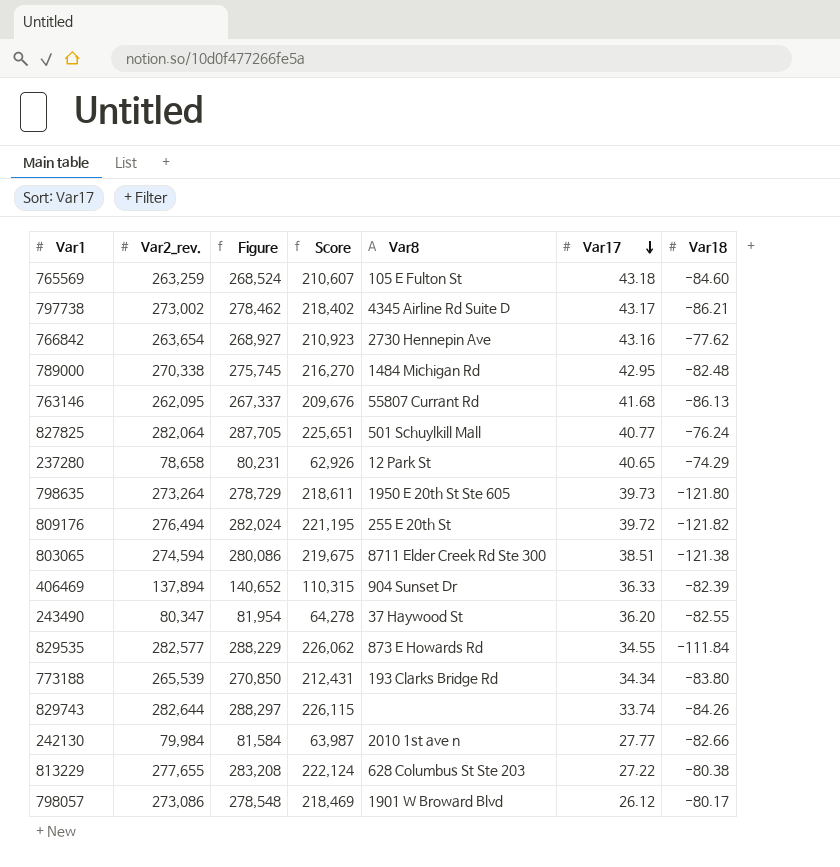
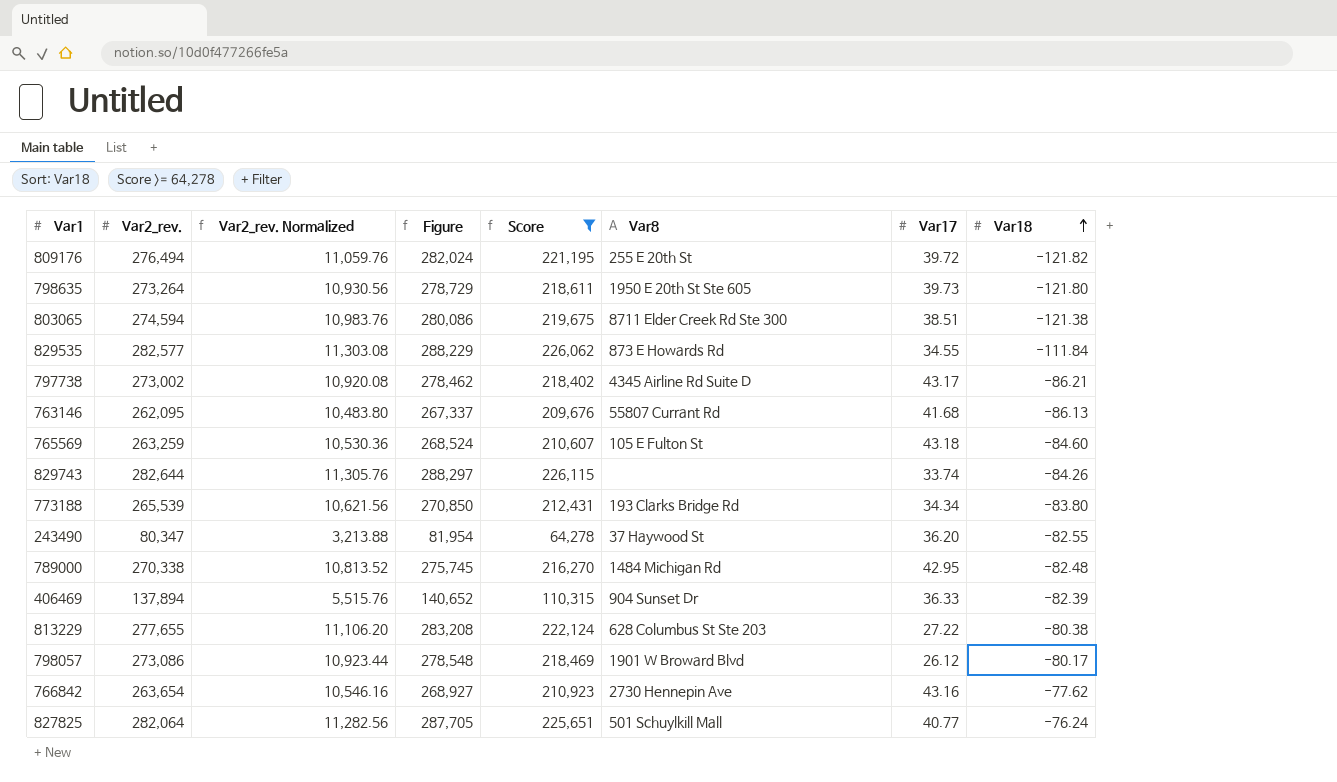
filter: none -> Score >= 64,278
row order: Var17 descending -> Var18 ascending
column Var2_rev. Normalized | formula: none -> [Var2_rev.] * 0.04

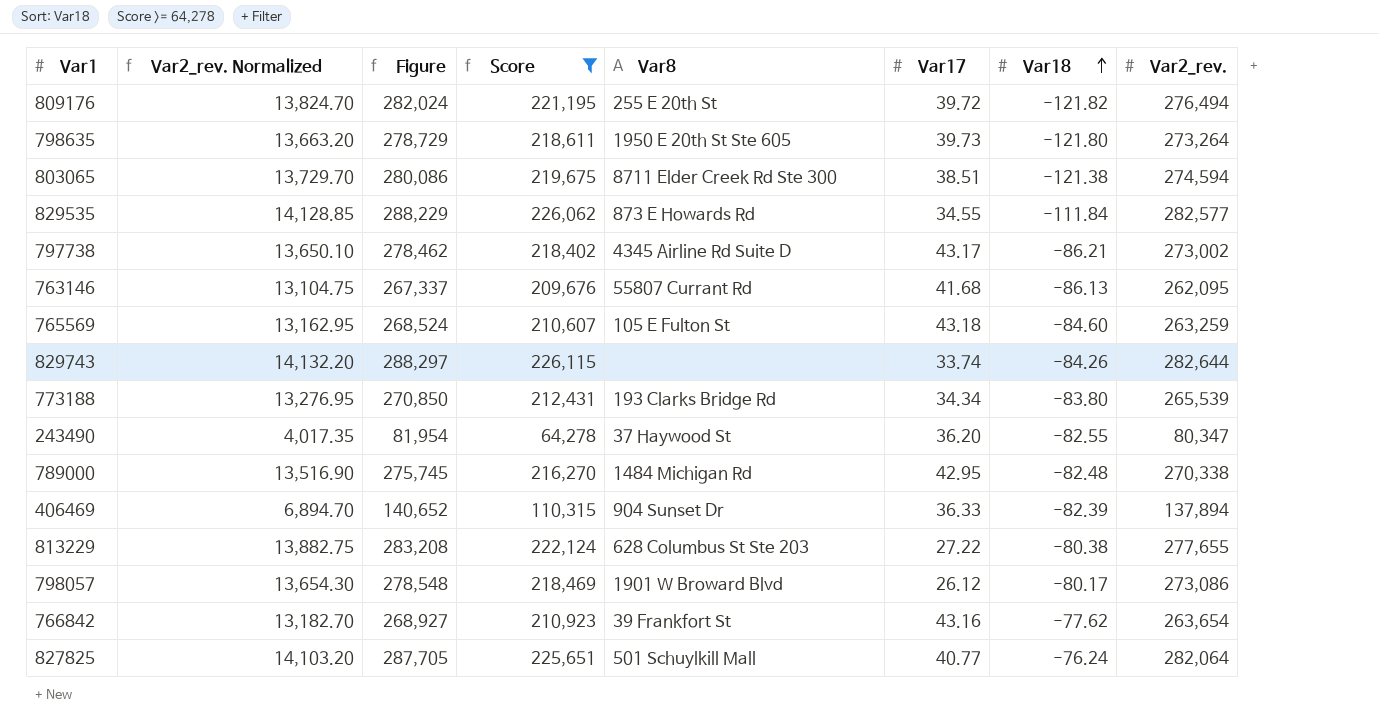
column Var2_rev. Normalized | formula: [Var2_rev.] * 0.04 -> [Var2_rev.] * 0.05
column Var2_rev. | position: 2 -> 8
766842 | Var8: 2730 Hennepin Ave -> 39 Frankfort St

